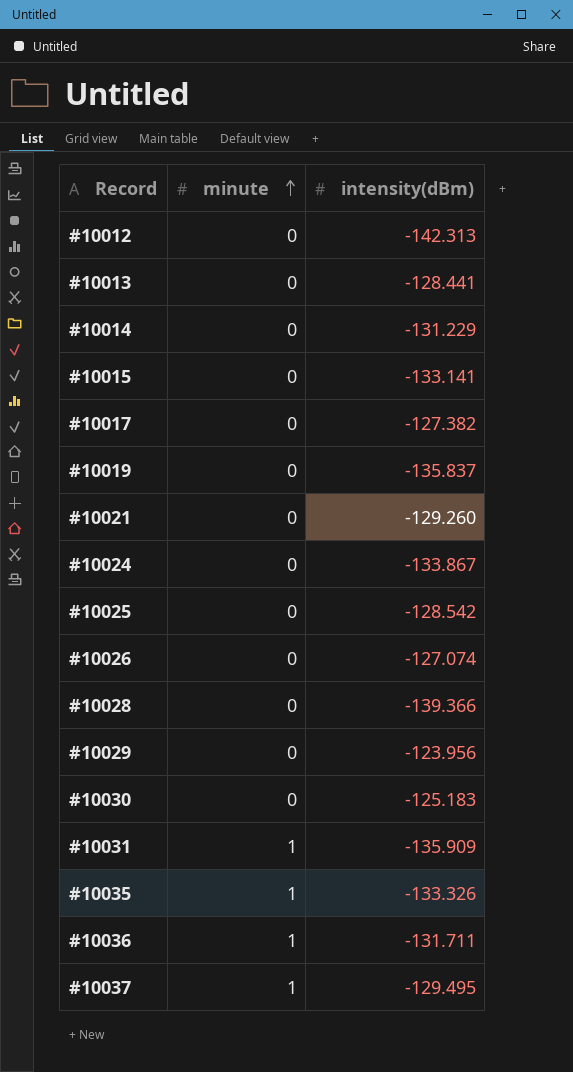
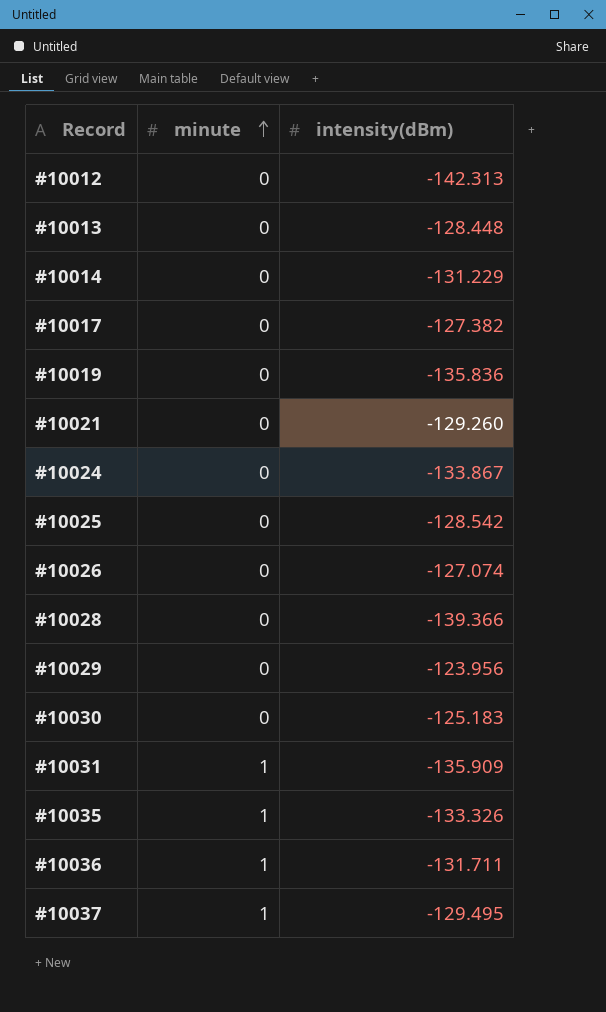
row #10015: 0 | -133.141 -> none
#10013 | intensity(dBm): -128.441 -> -128.448
#10019 | intensity(dBm): -135.837 -> -135.836

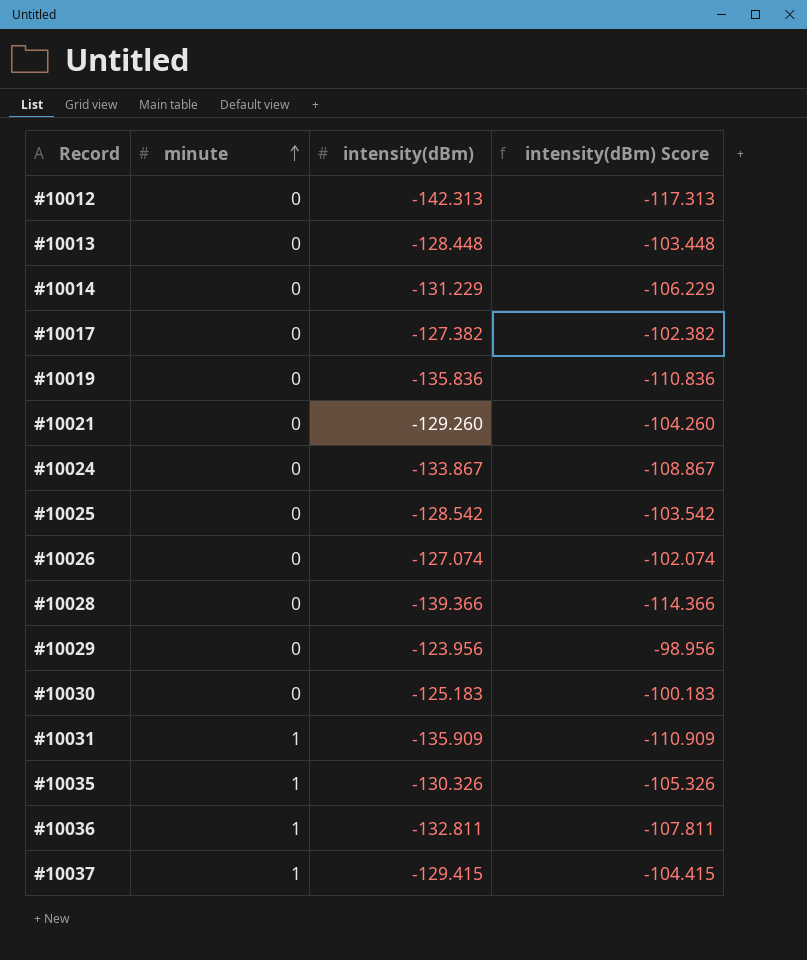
column intensity(dBm) Score | formula: none -> [intensity(dBm)] + 25
#10035 | intensity(dBm): -133.326 -> -130.326
#10036 | intensity(dBm): -131.711 -> -132.811
#10037 | intensity(dBm): -129.495 -> -129.415

